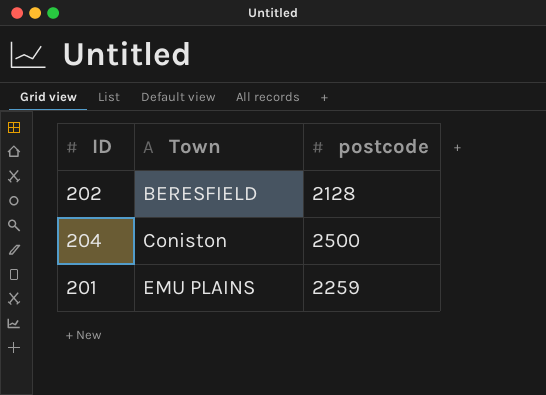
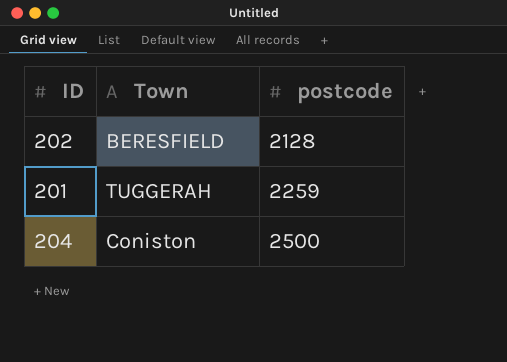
row order: Town ascending -> postcode ascending
201 | Town: EMU PLAINS -> TUGGERAH

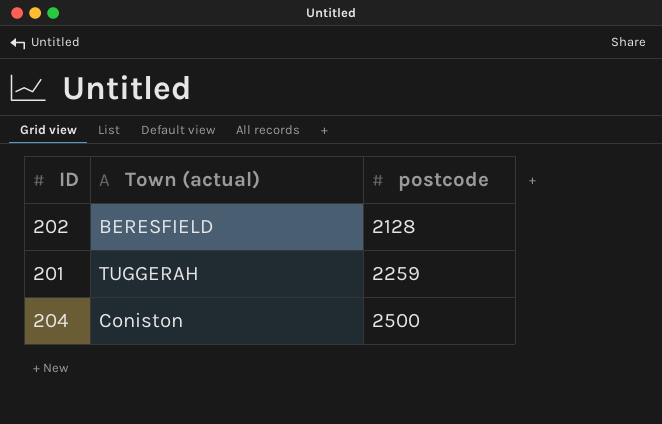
column name: Town -> Town (actual)

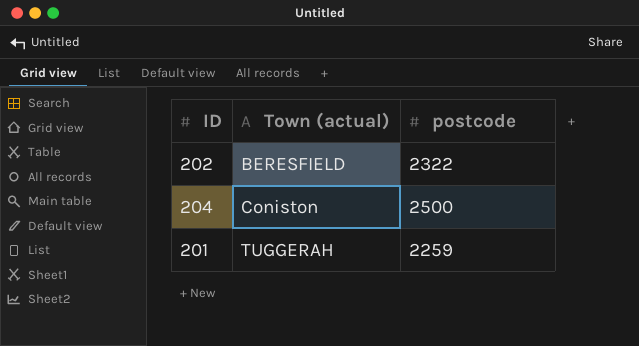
row order: postcode ascending -> Town (actual) ascending
202 | postcode: 2128 -> 2322

